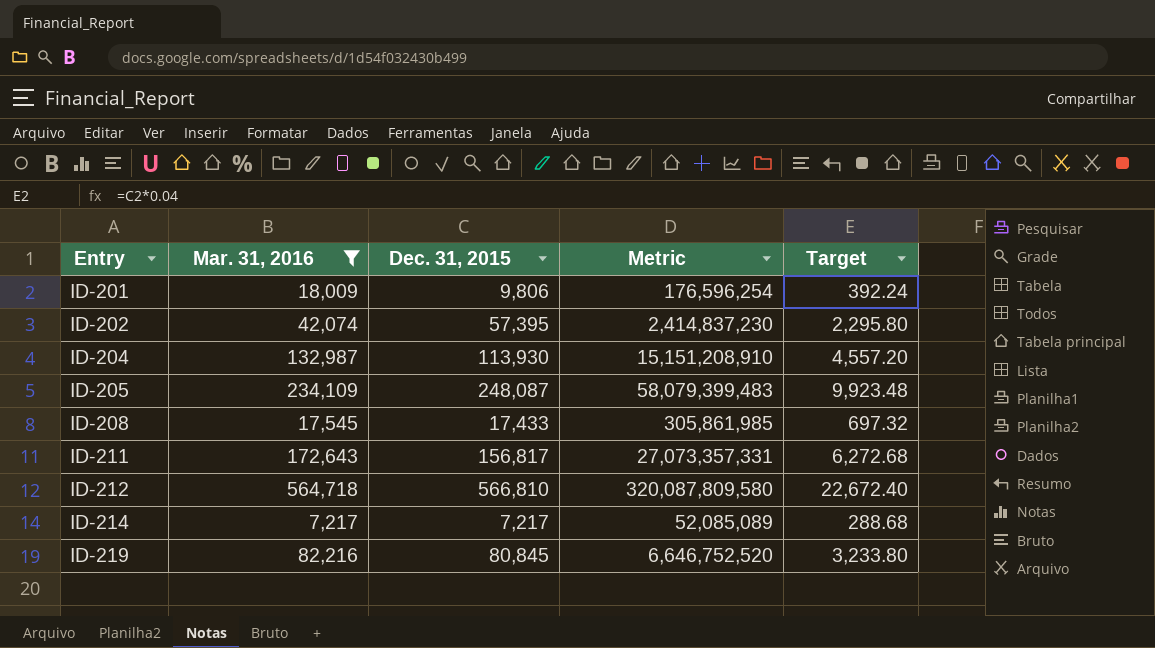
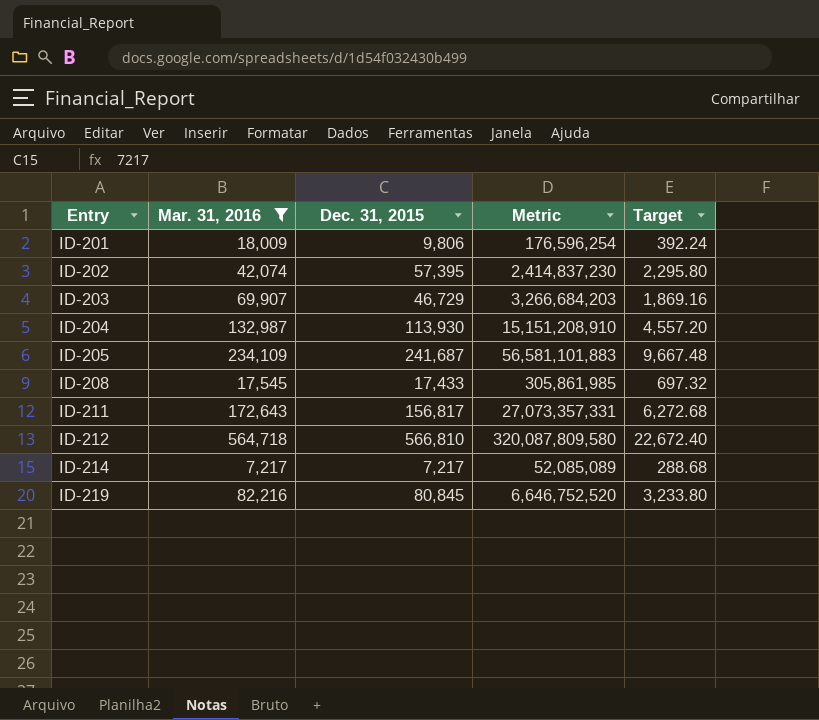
row ID-203: none -> 69,907 | 46,729 | 3,266,684,203 | 1,869.16
ID-205 | Dec. 31, 2015: 248,087 -> 241,687
ID-205 | Metric: 58,079,399,483 -> 56,581,101,883
ID-205 | Target: 9,923.48 -> 9,667.48

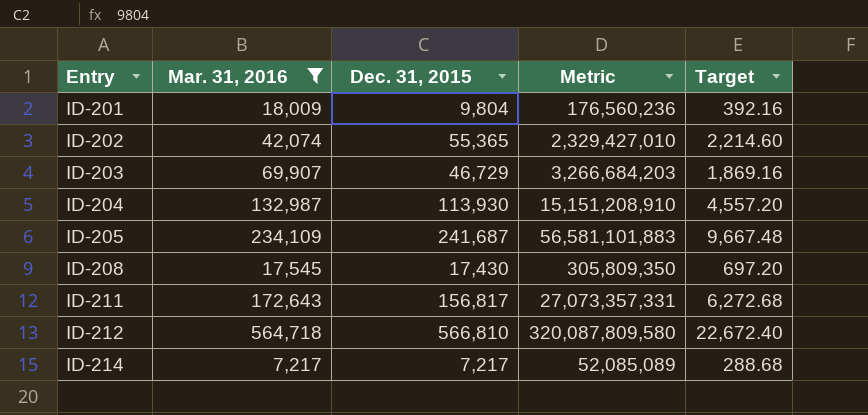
row ID-219: 82,216 | 80,845 | 6,646,752,520 | 3,233.80 -> none
ID-201 | Dec. 31, 2015: 9,806 -> 9,804
ID-201 | Metric: 176,596,254 -> 176,560,236
ID-201 | Target: 392.24 -> 392.16
ID-202 | Dec. 31, 2015: 57,395 -> 55,365
ID-202 | Metric: 2,414,837,230 -> 2,329,427,010
ID-202 | Target: 2,295.80 -> 2,214.60
ID-208 | Dec. 31, 2015: 17,433 -> 17,430
ID-208 | Metric: 305,861,985 -> 305,809,350
ID-208 | Target: 697.32 -> 697.20

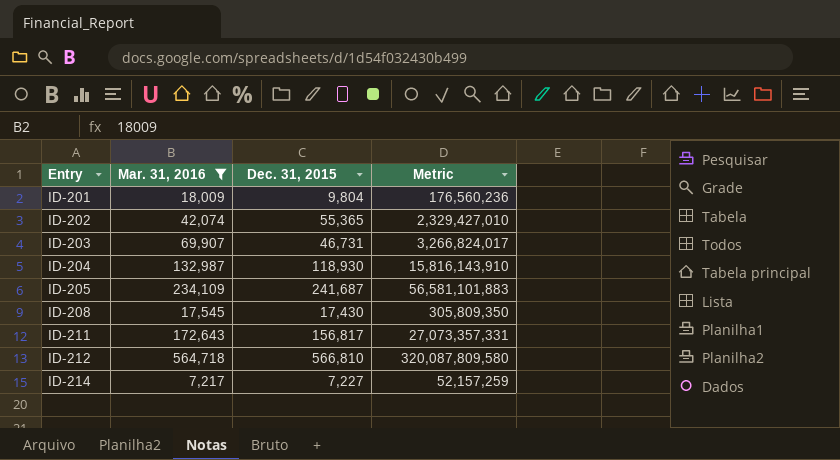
column Target | formula: [Dec. 31, 2015] * 0.04 -> none
ID-203 | Dec. 31, 2015: 46,729 -> 46,731
ID-203 | Metric: 3,266,684,203 -> 3,266,824,017
ID-204 | Dec. 31, 2015: 113,930 -> 118,930
ID-204 | Metric: 15,151,208,910 -> 15,816,143,910
ID-214 | Dec. 31, 2015: 7,217 -> 7,227
ID-214 | Metric: 52,085,089 -> 52,157,259

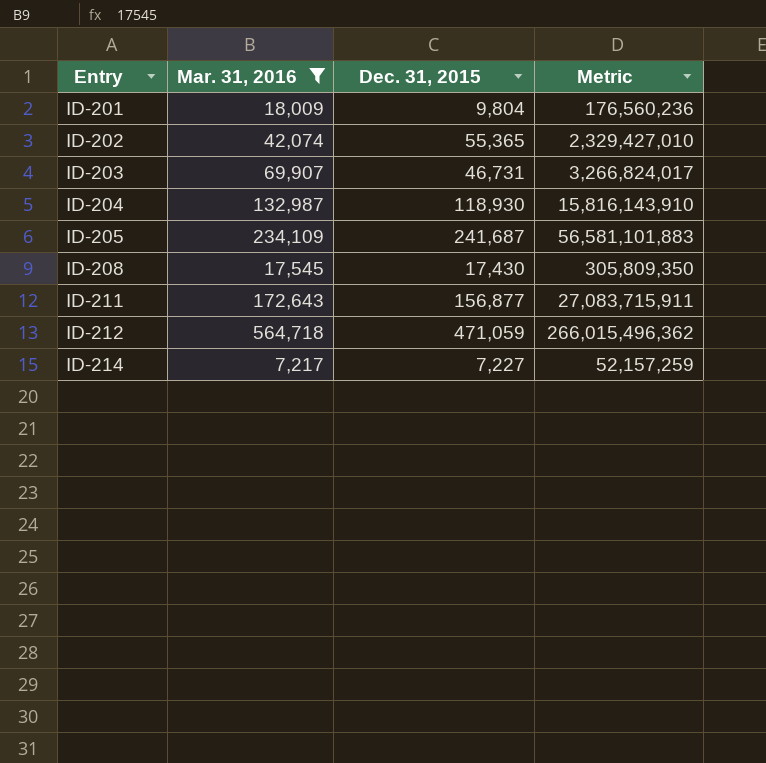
ID-211 | Dec. 31, 2015: 156,817 -> 156,877
ID-211 | Metric: 27,073,357,331 -> 27,083,715,911
ID-212 | Dec. 31, 2015: 566,810 -> 471,059
ID-212 | Metric: 320,087,809,580 -> 266,015,496,362

